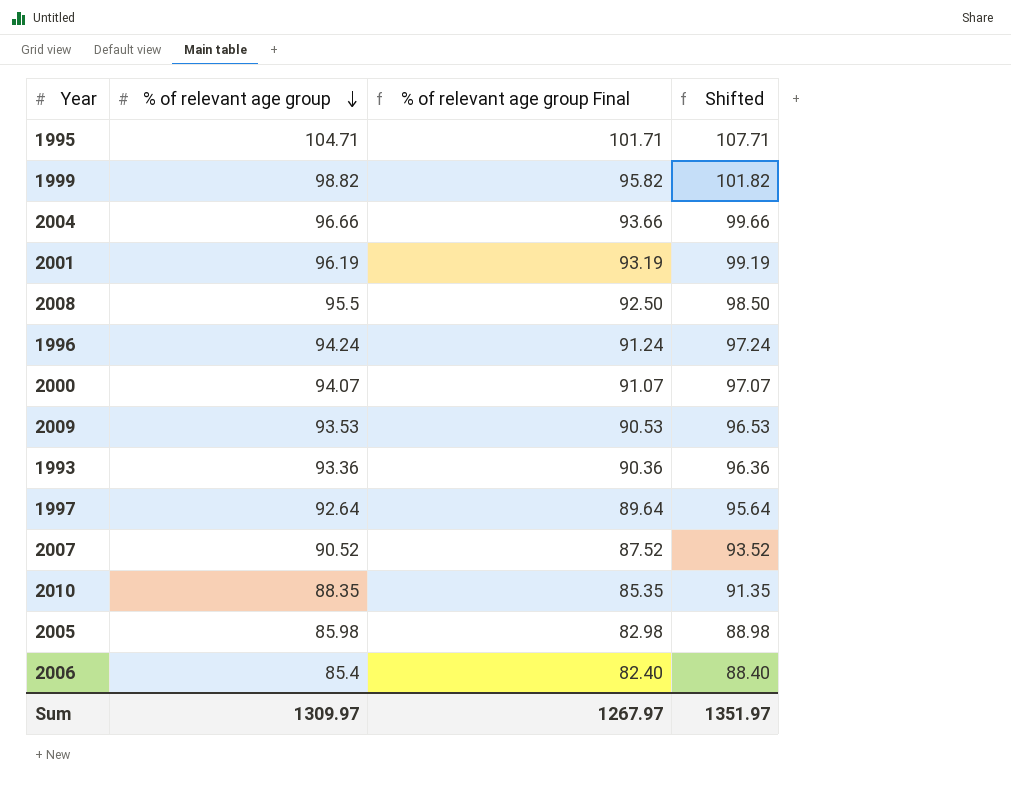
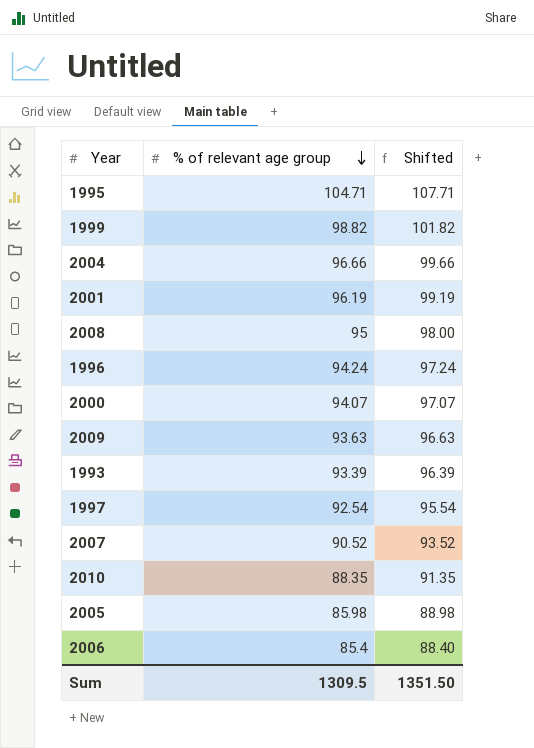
column % of relevant age group Final | formula: [% of relevant age group] - 3 -> none
2008 | % of relevant age group: 95.5 -> 95
2008 | Shifted: 98.50 -> 98.00
2009 | % of relevant age group: 93.53 -> 93.63
2009 | Shifted: 96.53 -> 96.63
1993 | % of relevant age group: 93.36 -> 93.39
1993 | Shifted: 96.36 -> 96.39
1997 | % of relevant age group: 92.64 -> 92.54
1997 | Shifted: 95.64 -> 95.54
Sum | % of relevant age group: 1309.97 -> 1309.5
Sum | Shifted: 1351.97 -> 1351.50

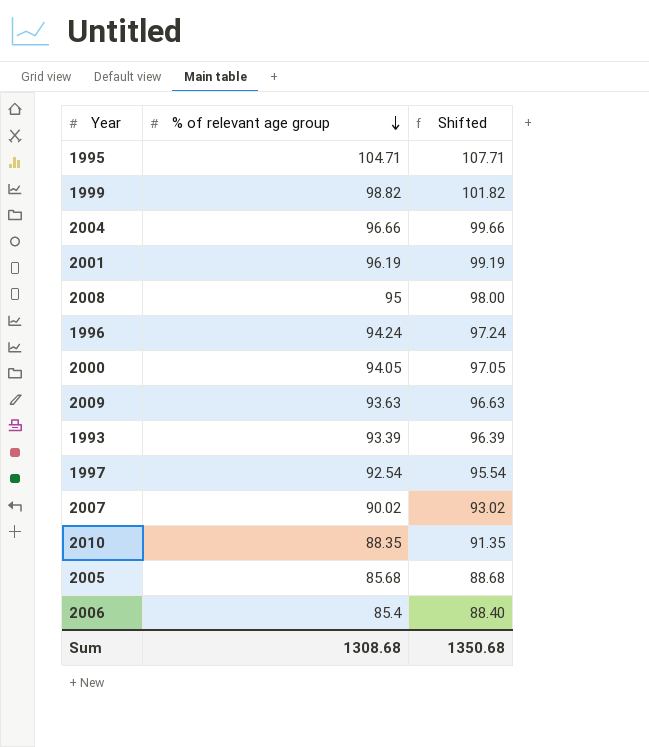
2000 | % of relevant age group: 94.07 -> 94.05
2000 | Shifted: 97.07 -> 97.05
2007 | % of relevant age group: 90.52 -> 90.02
2007 | Shifted: 93.52 -> 93.02
2005 | % of relevant age group: 85.98 -> 85.68
2005 | Shifted: 88.98 -> 88.68
Sum | % of relevant age group: 1309.5 -> 1308.68
Sum | Shifted: 1351.50 -> 1350.68

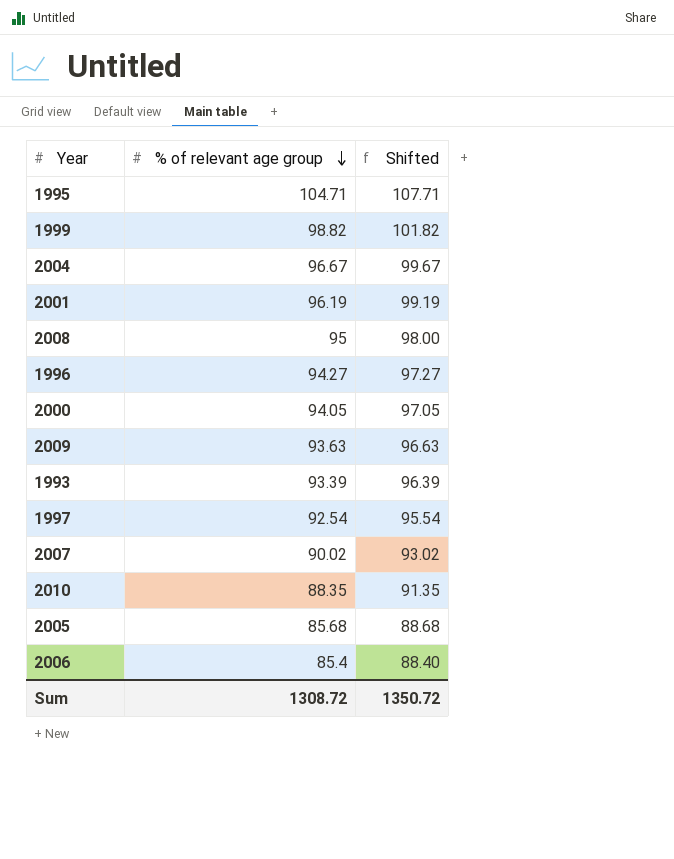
2004 | % of relevant age group: 96.66 -> 96.67
2004 | Shifted: 99.66 -> 99.67
1996 | % of relevant age group: 94.24 -> 94.27
1996 | Shifted: 97.24 -> 97.27
Sum | % of relevant age group: 1308.68 -> 1308.72
Sum | Shifted: 1350.68 -> 1350.72

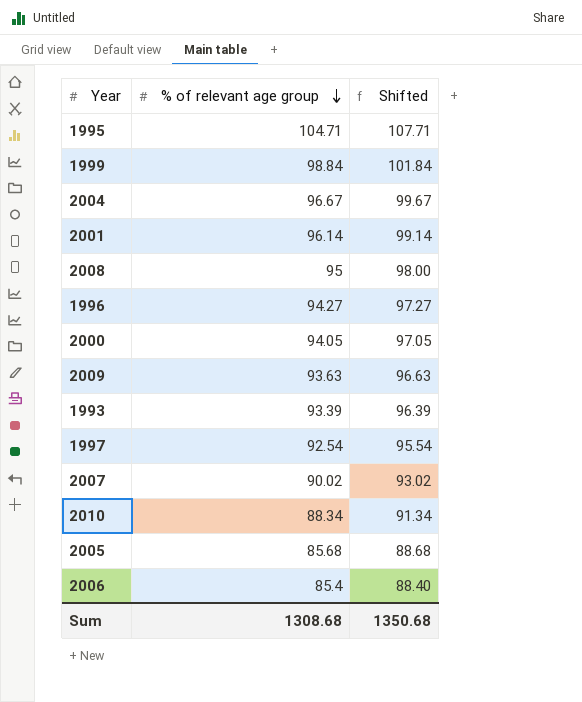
1999 | % of relevant age group: 98.82 -> 98.84
1999 | Shifted: 101.82 -> 101.84
2001 | % of relevant age group: 96.19 -> 96.14
2001 | Shifted: 99.19 -> 99.14
2010 | % of relevant age group: 88.35 -> 88.34
2010 | Shifted: 91.35 -> 91.34
Sum | % of relevant age group: 1308.72 -> 1308.68
Sum | Shifted: 1350.72 -> 1350.68

